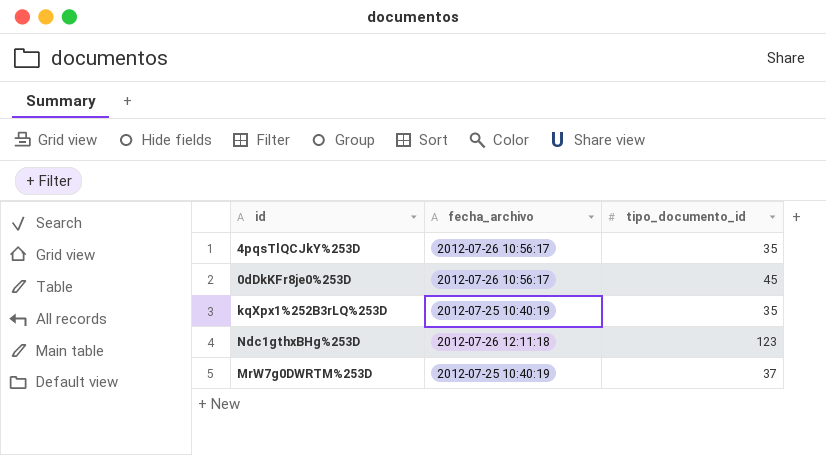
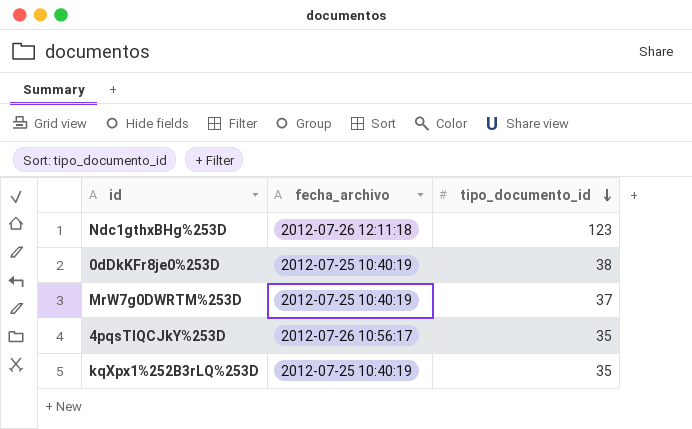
row order: none -> tipo_documento_id descending
0dDkKFr8je0%253D | fecha_archivo: 2012-07-26 10:56:17 -> 2012-07-25 10:40:19
0dDkKFr8je0%253D | tipo_documento_id: 45 -> 38

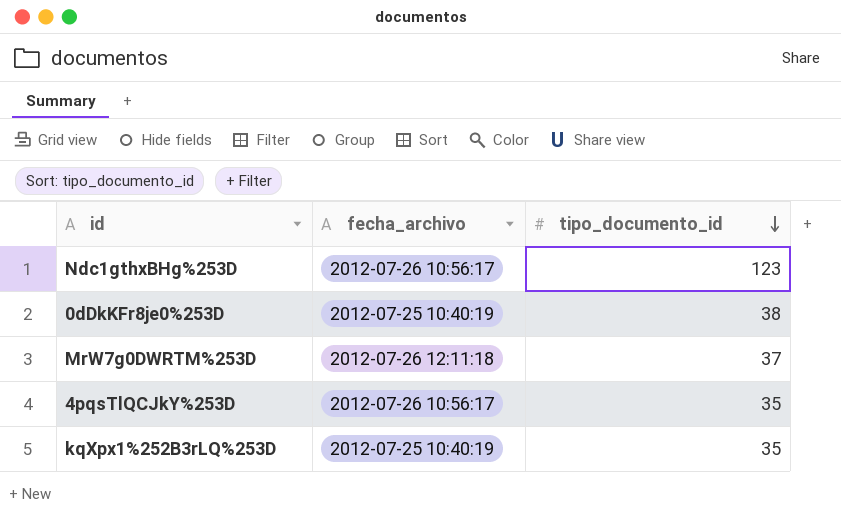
Ndc1gthxBHg%253D | fecha_archivo: 2012-07-26 12:11:18 -> 2012-07-26 10:56:17
MrW7g0DWRTM%253D | fecha_archivo: 2012-07-25 10:40:19 -> 2012-07-26 12:11:18

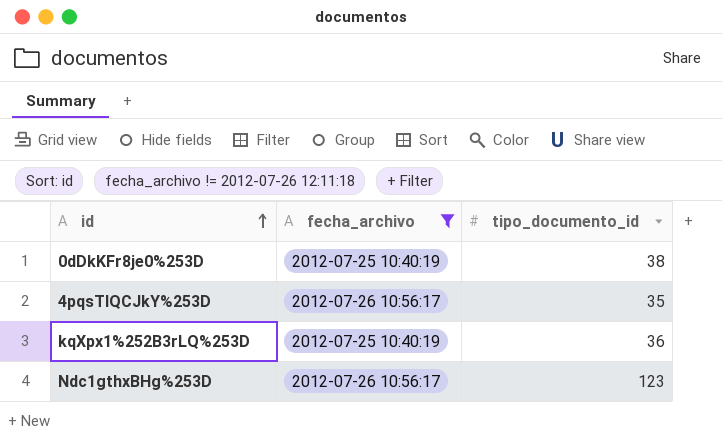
filter: none -> fecha_archivo != 2012-07-26 12:11:18
row order: tipo_documento_id descending -> id ascending
kqXpx1%252B3rLQ%253D | tipo_documento_id: 35 -> 36

